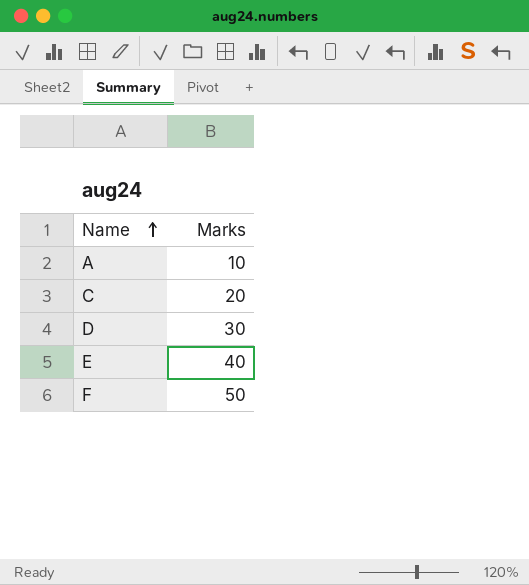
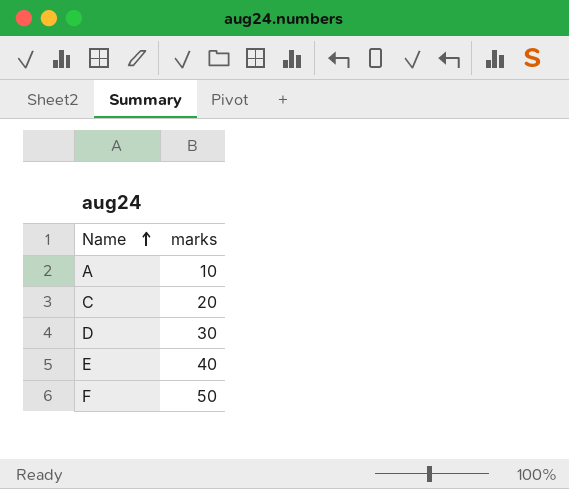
column name: Marks -> marks

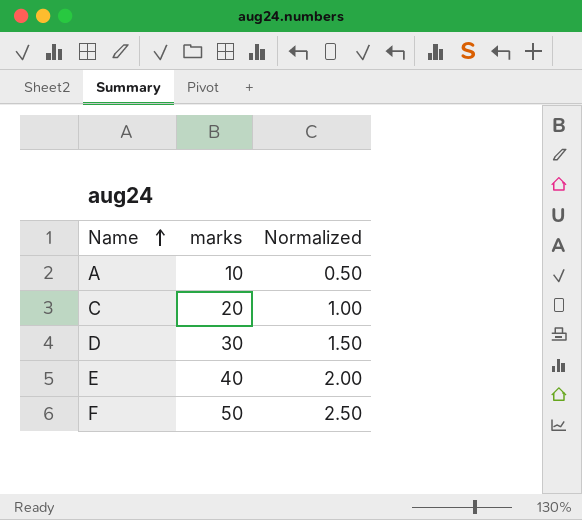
column Normalized | formula: none -> [marks] * 0.05

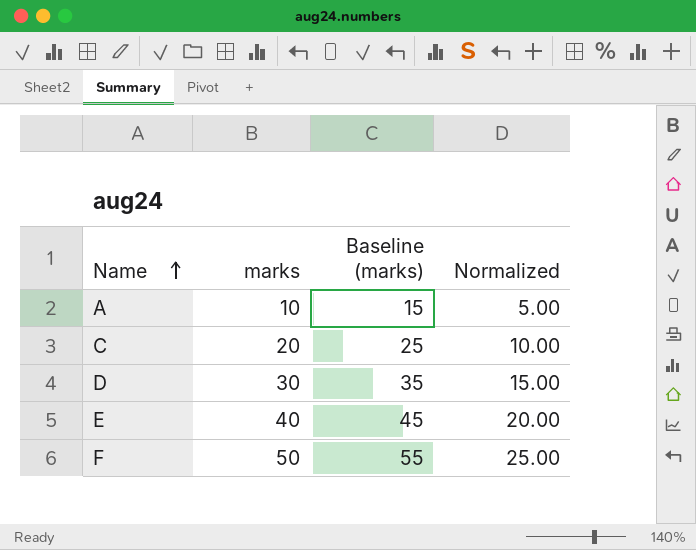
column Baseline (marks) | formula: none -> [marks] + 5
column Normalized | formula: [marks] * 0.05 -> [marks] * 0.5

